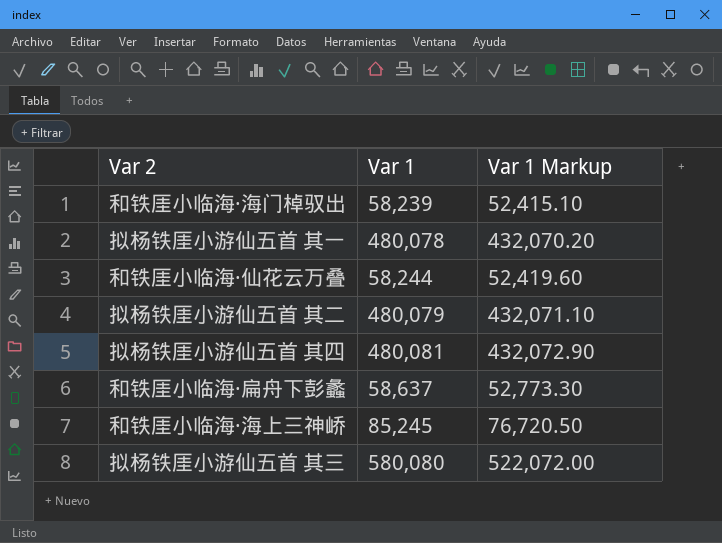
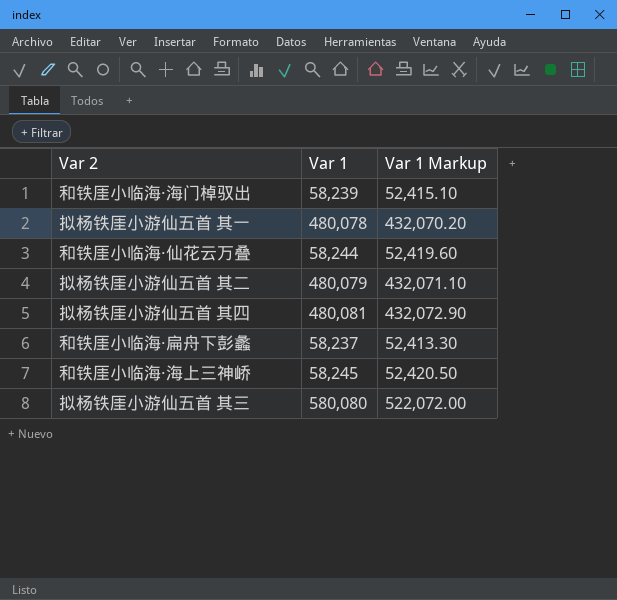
和铁厓小临海·扁舟下彭蠡 | Var 1: 58,637 -> 58,237
和铁厓小临海·扁舟下彭蠡 | Var 1 Markup: 52,773.30 -> 52,413.30
和铁厓小临海·海上三神峤 | Var 1: 85,245 -> 58,245
和铁厓小临海·海上三神峤 | Var 1 Markup: 76,720.50 -> 52,420.50

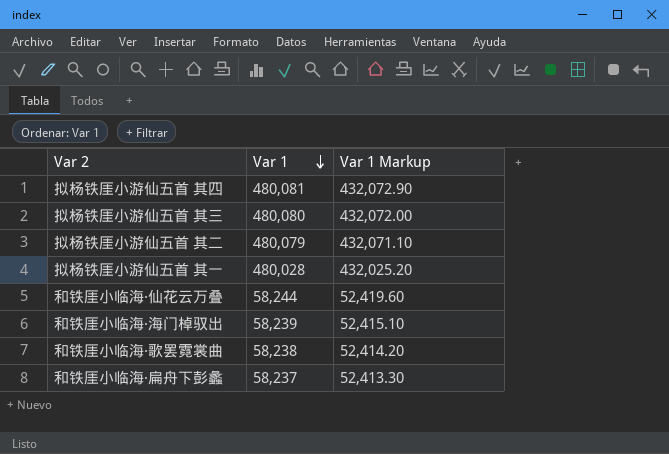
row order: none -> Var 1 descending
row 和铁厓小临海·海上三神峤: 58,245 | 52,420.50 -> none
拟杨铁厓小游仙五首 其三 | Var 1: 580,080 -> 480,080
拟杨铁厓小游仙五首 其三 | Var 1 Markup: 522,072.00 -> 432,072.00
拟杨铁厓小游仙五首 其一 | Var 1: 480,078 -> 480,028
拟杨铁厓小游仙五首 其一 | Var 1 Markup: 432,070.20 -> 432,025.20
row 和铁厓小临海·歌罢霓裳曲: none -> 58,238 | 52,414.20

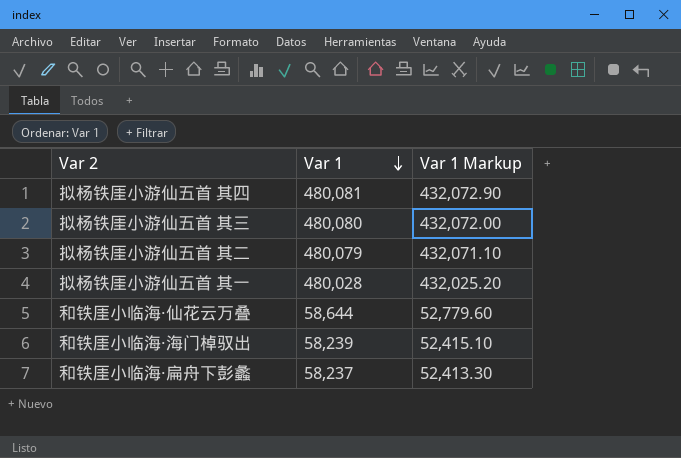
row 和铁厓小临海·歌罢霓裳曲: 58,238 | 52,414.20 -> none
和铁厓小临海·仙花云万叠 | Var 1: 58,244 -> 58,644
和铁厓小临海·仙花云万叠 | Var 1 Markup: 52,419.60 -> 52,779.60

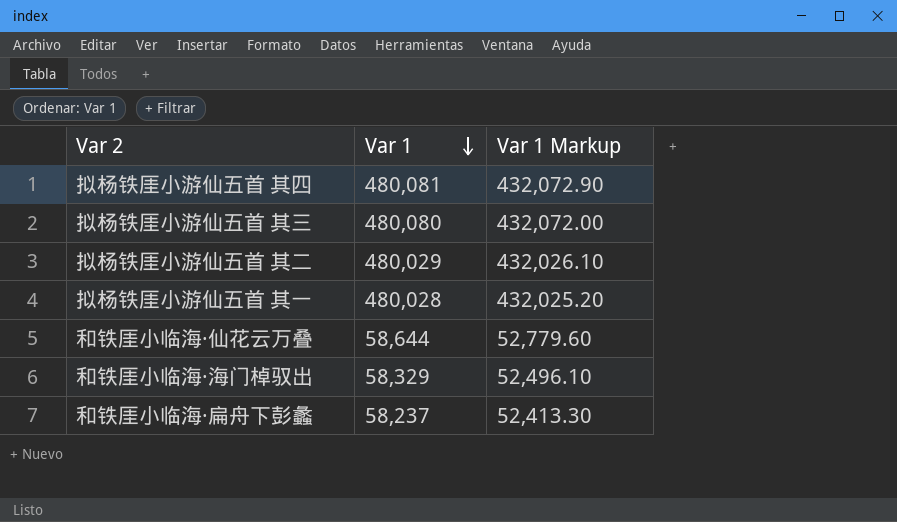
拟杨铁厓小游仙五首 其二 | Var 1: 480,079 -> 480,029
拟杨铁厓小游仙五首 其二 | Var 1 Markup: 432,071.10 -> 432,026.10
和铁厓小临海·海门棹驭出 | Var 1: 58,239 -> 58,329
和铁厓小临海·海门棹驭出 | Var 1 Markup: 52,415.10 -> 52,496.10

